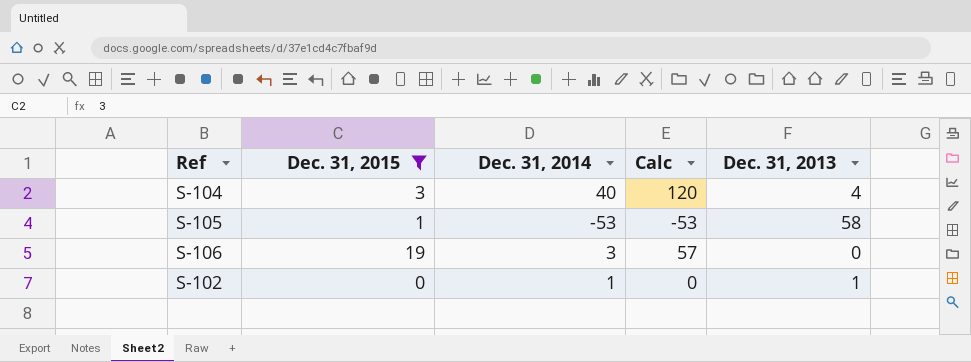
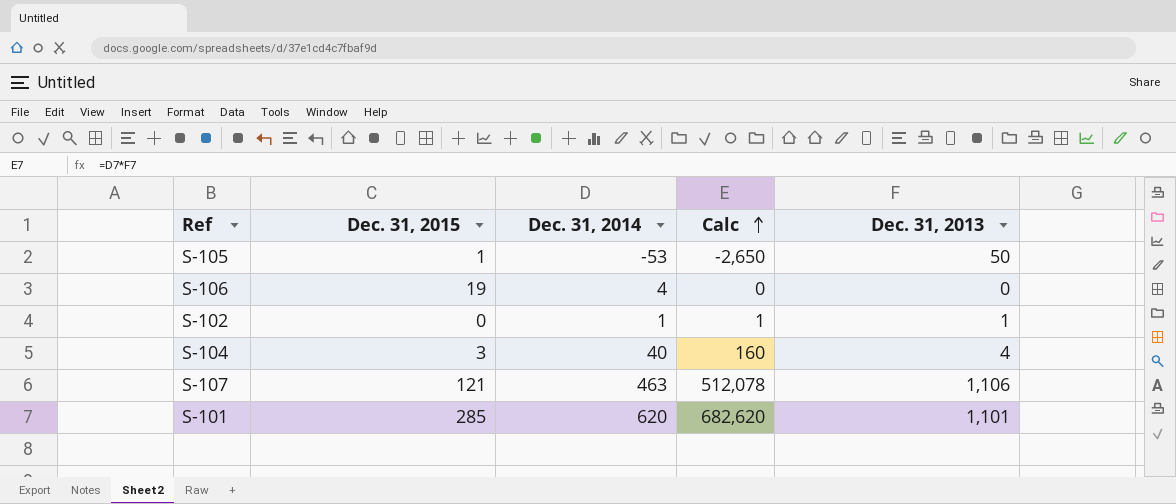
filter: Dec. 31, 2015 <= 19 -> none
row order: none -> Calc ascending
column Calc | formula: [Dec. 31, 2015] * [Dec. 31, 2014] -> [Dec. 31, 2014] * [Dec. 31, 2013]
S-105 | Dec. 31, 2013: 58 -> 50
S-106 | Dec. 31, 2014: 3 -> 4

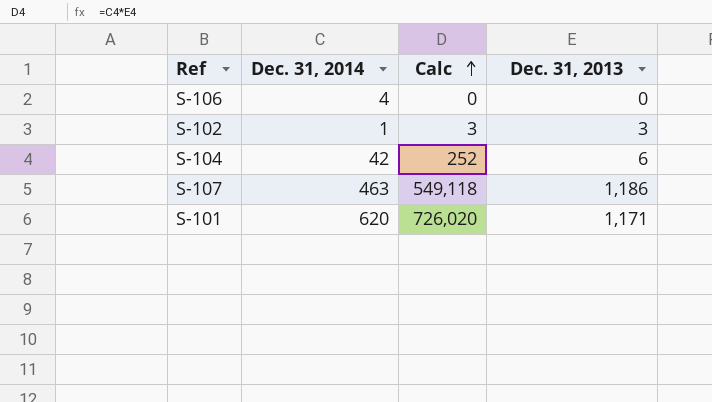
column Dec. 31, 2015 | position: 2 -> none
row S-105: 1 | -53 | -2,650 | 50 -> none
S-102 | Calc: 1 -> 3
S-102 | Dec. 31, 2013: 1 -> 3
S-104 | Dec. 31, 2014: 40 -> 42
S-104 | Calc: 160 -> 252
S-104 | Dec. 31, 2013: 4 -> 6
S-107 | Calc: 512,078 -> 549,118
S-107 | Dec. 31, 2013: 1,106 -> 1,186
S-101 | Calc: 682,620 -> 726,020
S-101 | Dec. 31, 2013: 1,101 -> 1,171

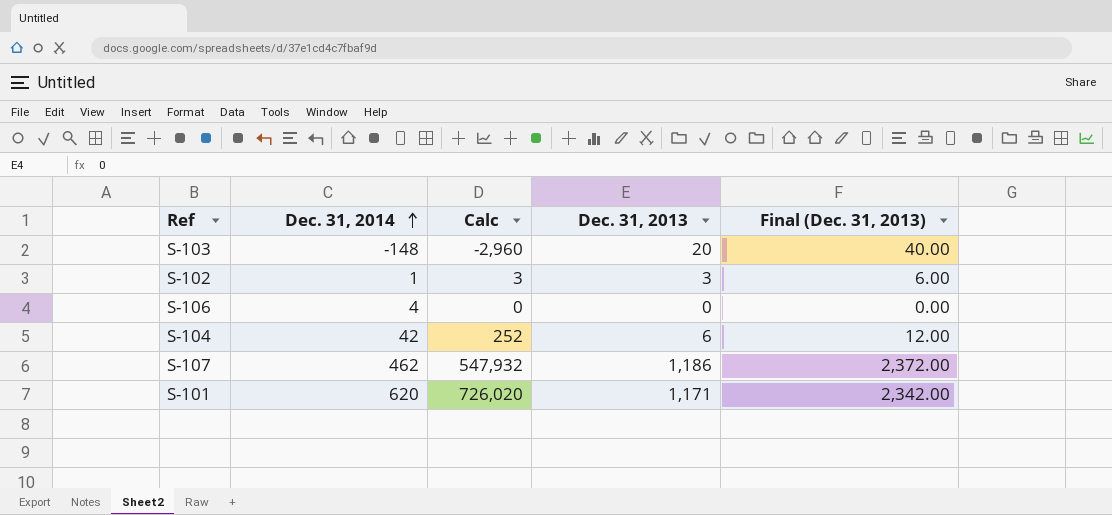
row order: Calc ascending -> Dec. 31, 2014 ascending
column Final (Dec. 31, 2013) | formula: none -> [Dec. 31, 2013] * 2
row S-103: none -> -148 | -2,960 | 20 | 40.00
S-107 | Dec. 31, 2014: 463 -> 462
S-107 | Calc: 549,118 -> 547,932

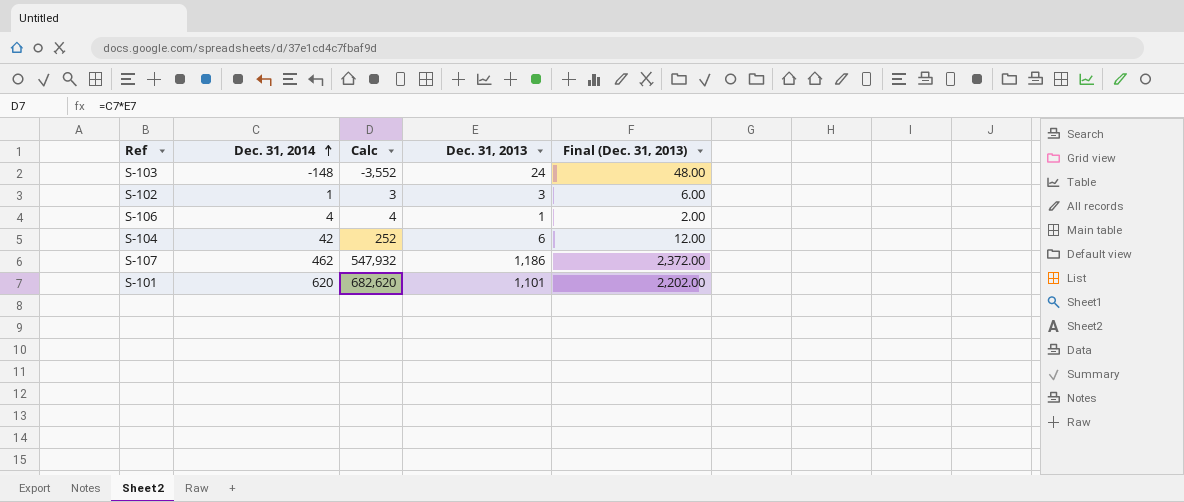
S-103 | Calc: -2,960 -> -3,552
S-103 | Dec. 31, 2013: 20 -> 24
S-103 | Final (Dec. 31, 2013): 40.00 -> 48.00
S-106 | Calc: 0 -> 4
S-106 | Dec. 31, 2013: 0 -> 1
S-106 | Final (Dec. 31, 2013): 0.00 -> 2.00
S-101 | Calc: 726,020 -> 682,620
S-101 | Dec. 31, 2013: 1,171 -> 1,101
S-101 | Final (Dec. 31, 2013): 2,342.00 -> 2,202.00

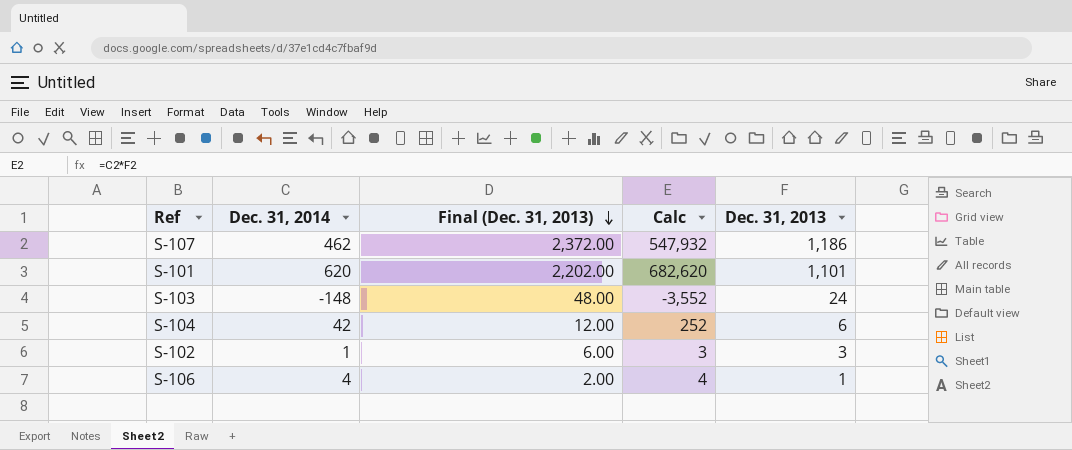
row order: Dec. 31, 2014 ascending -> Final (Dec. 31, 2013) descending
column Final (Dec. 31, 2013) | position: 5 -> 3

